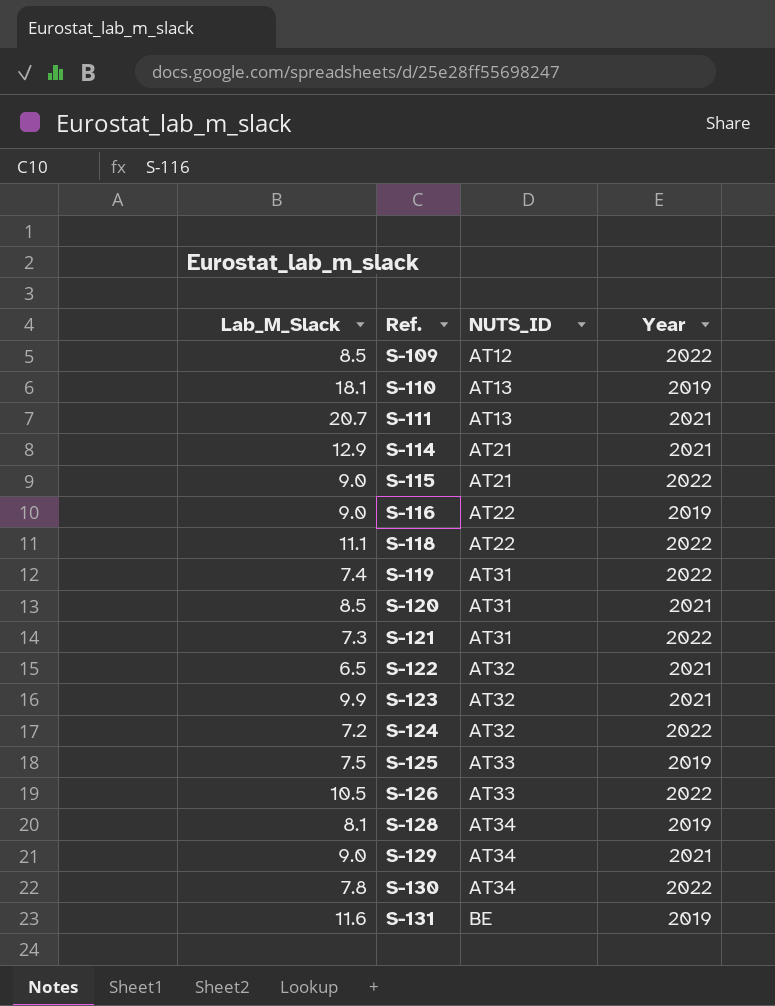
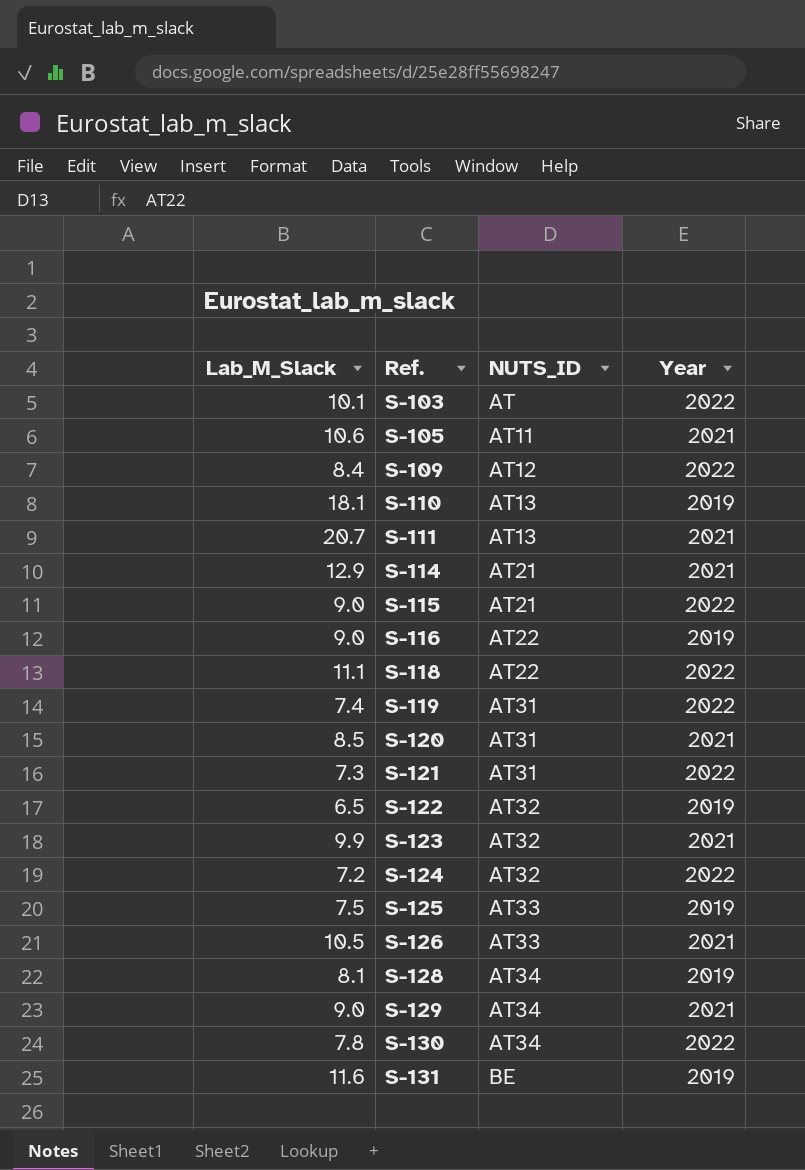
row S-103: none -> 10.1 | AT | 2022
row S-105: none -> 10.6 | AT11 | 2021
S-109 | Lab_M_Slack: 8.5 -> 8.4
S-122 | Year: 2021 -> 2019
S-126 | Year: 2022 -> 2021

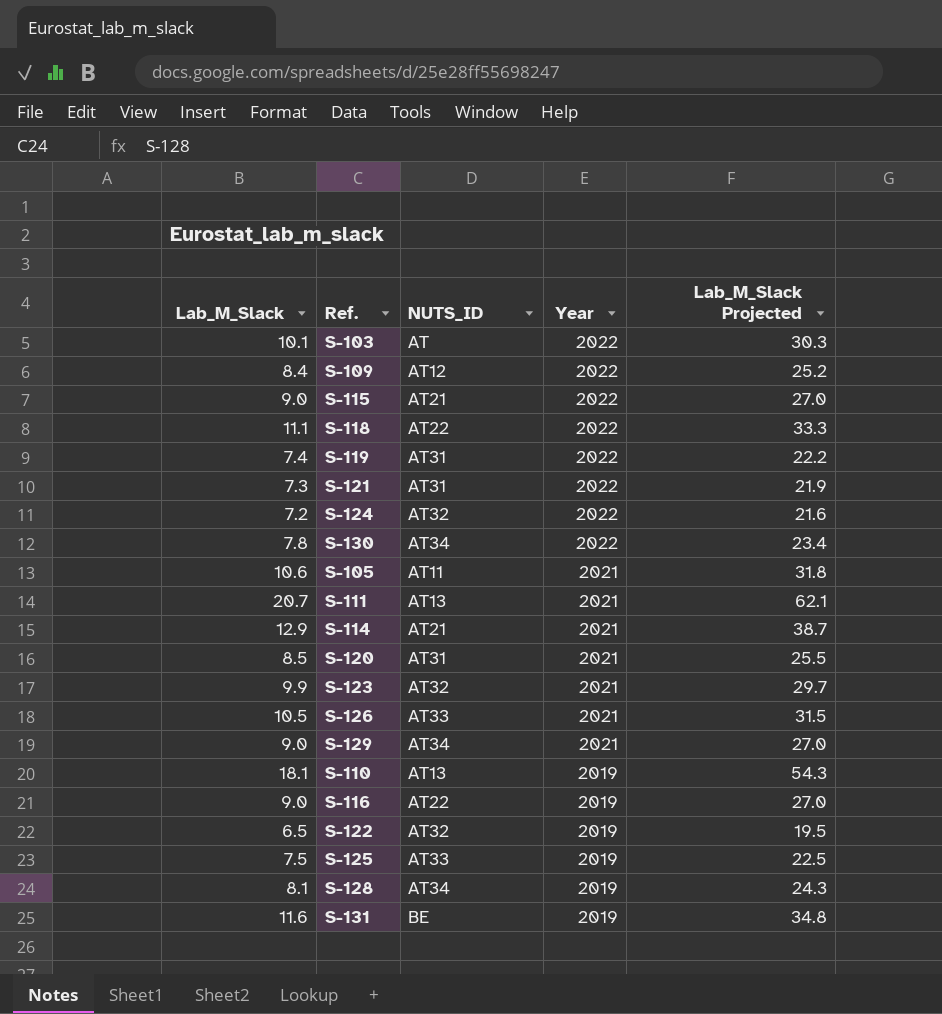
row order: Ref. ascending -> Year descending
column Lab_M_Slack Projected | formula: none -> [Lab_M_Slack] * 3

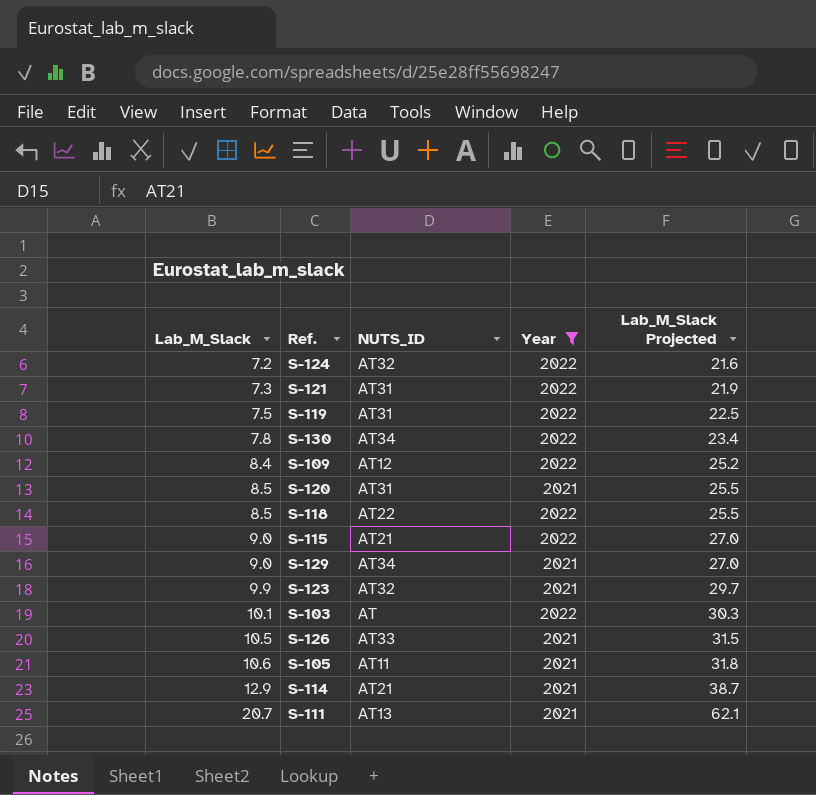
filter: none -> Year != 2019
row order: Year descending -> Lab_M_Slack ascending
S-119 | Lab_M_Slack: 7.4 -> 7.5
S-119 | Lab_M_Slack Projected: 22.2 -> 22.5
S-118 | Lab_M_Slack: 11.1 -> 8.5
S-118 | Lab_M_Slack Projected: 33.3 -> 25.5

